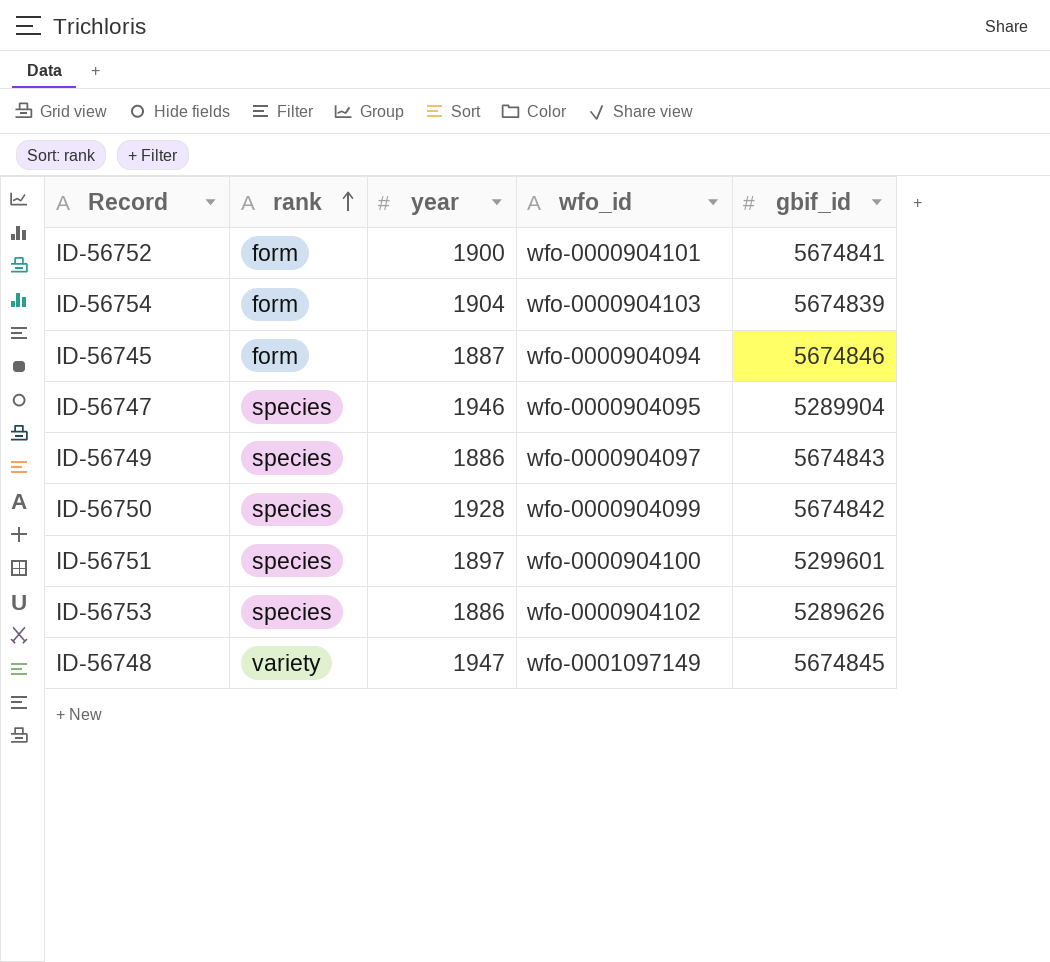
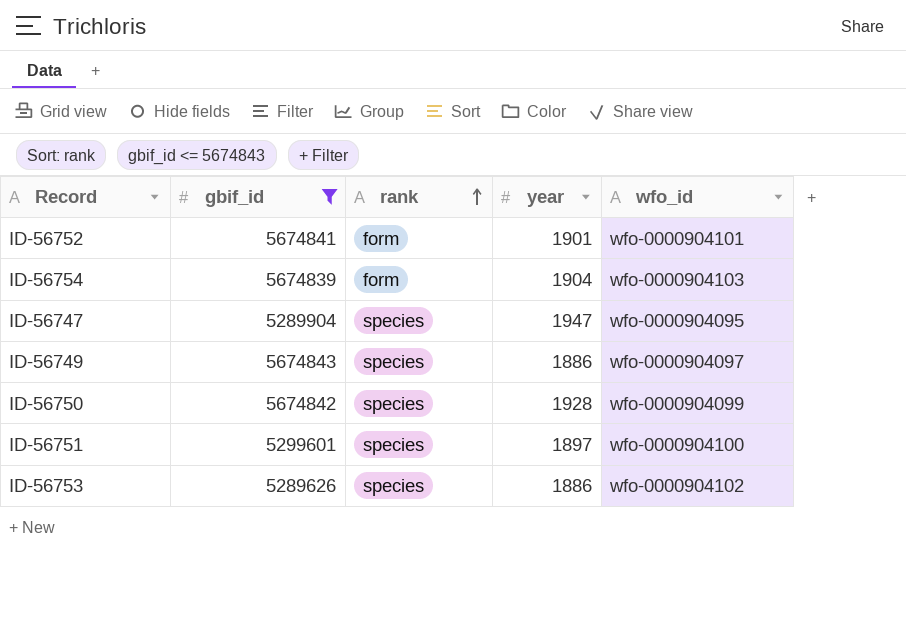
filter: none -> gbif_id <= 5674843
column gbif_id | position: 5 -> 2
ID-56752 | year: 1900 -> 1901
ID-56747 | year: 1946 -> 1947

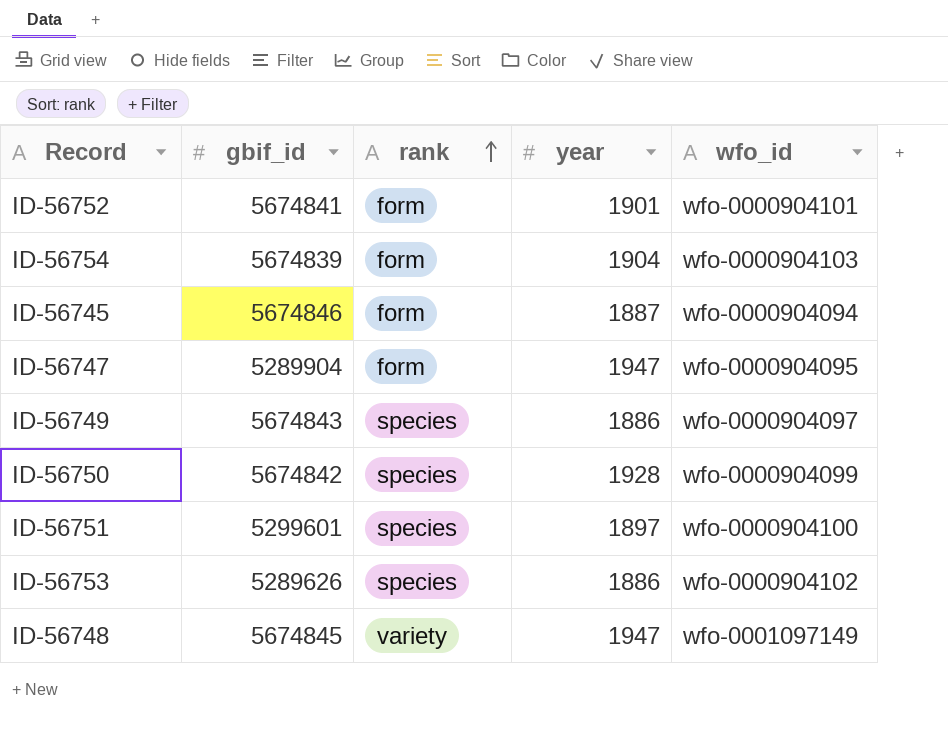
filter: gbif_id <= 5674843 -> none
ID-56747 | rank: species -> form

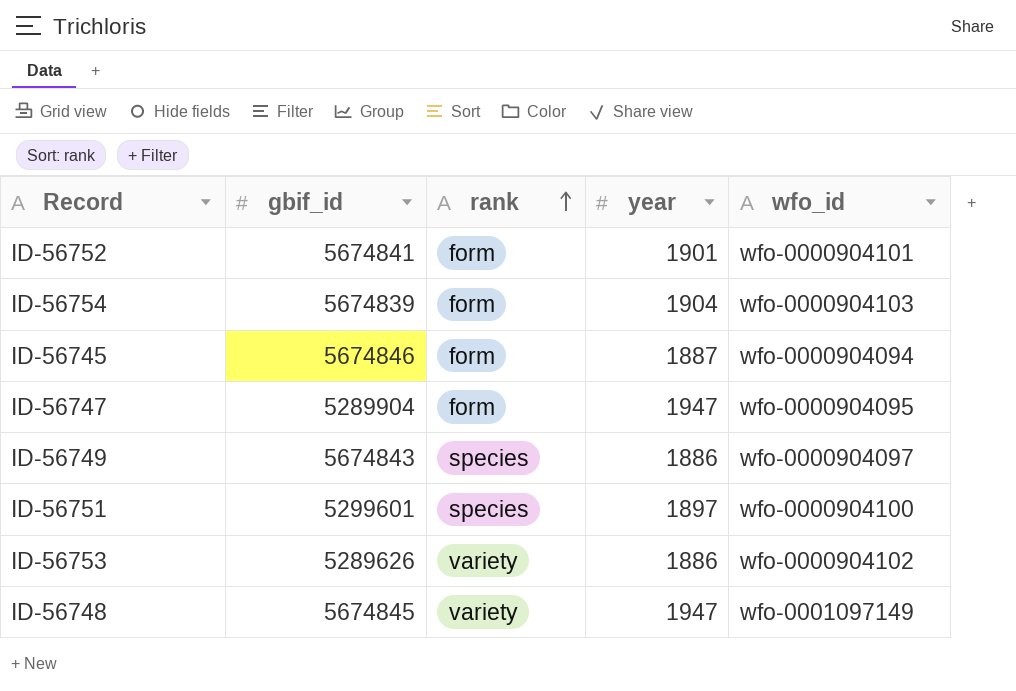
row ID-56750: 5674842 | species | 1928 | wfo-0000904099 -> none
ID-56753 | rank: species -> variety

